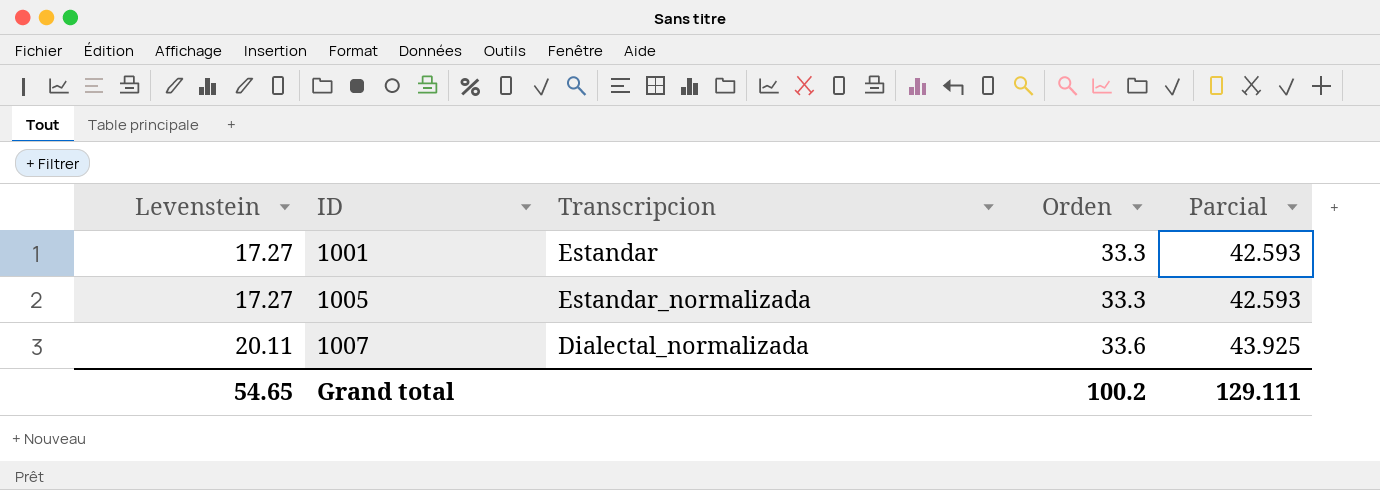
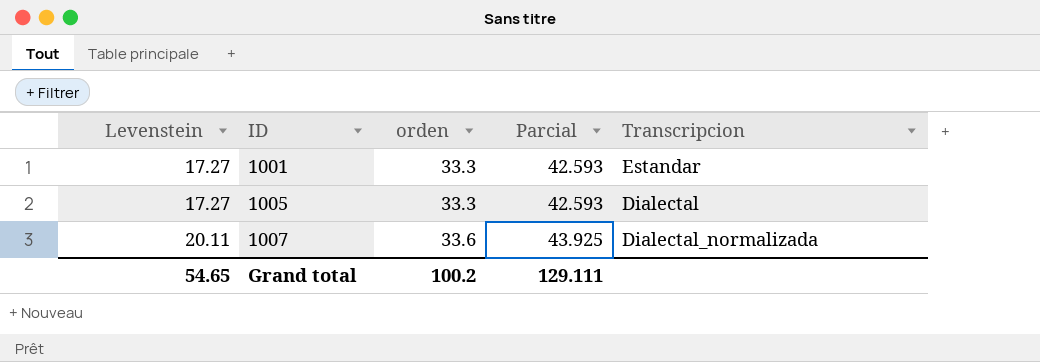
column name: Orden -> orden
column Transcripcion | position: 3 -> 5
1005 | Transcripcion: Estandar_normalizada -> Dialectal

